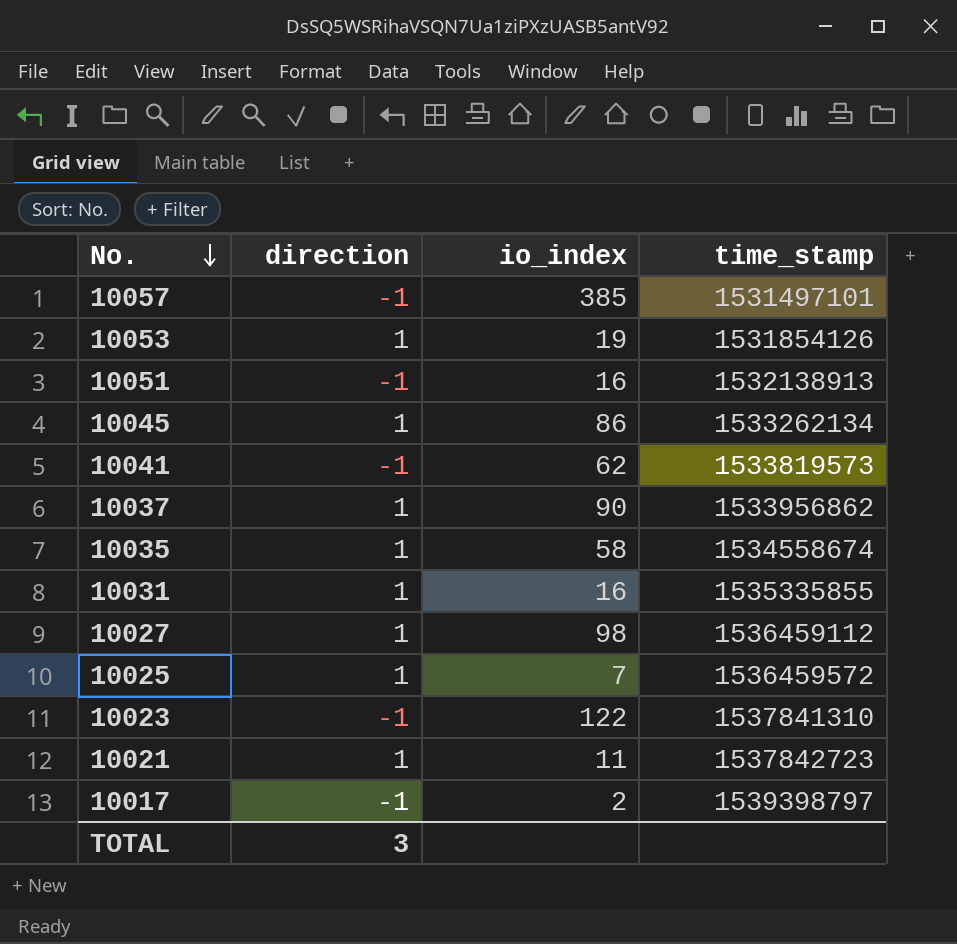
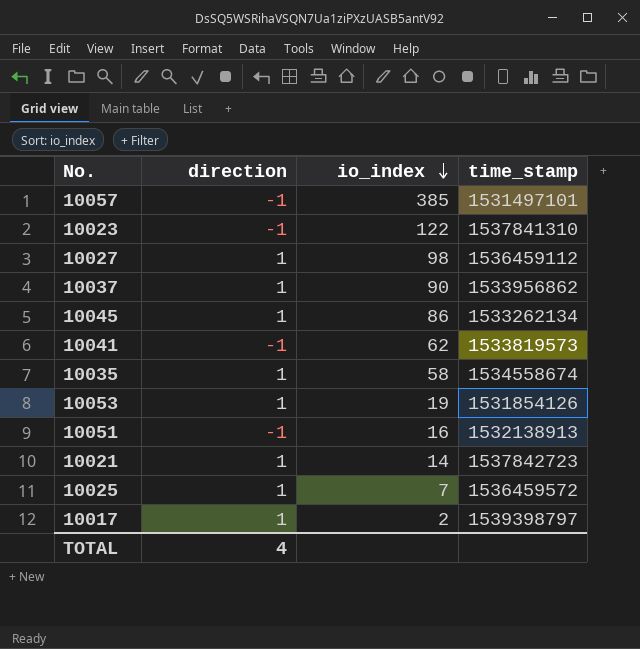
row order: No. descending -> io_index descending
row 10031: 1 | 16 | 1535335855 -> none
10021 | io_index: 11 -> 14
10017 | direction: -1 -> 1
TOTAL | direction: 3 -> 4

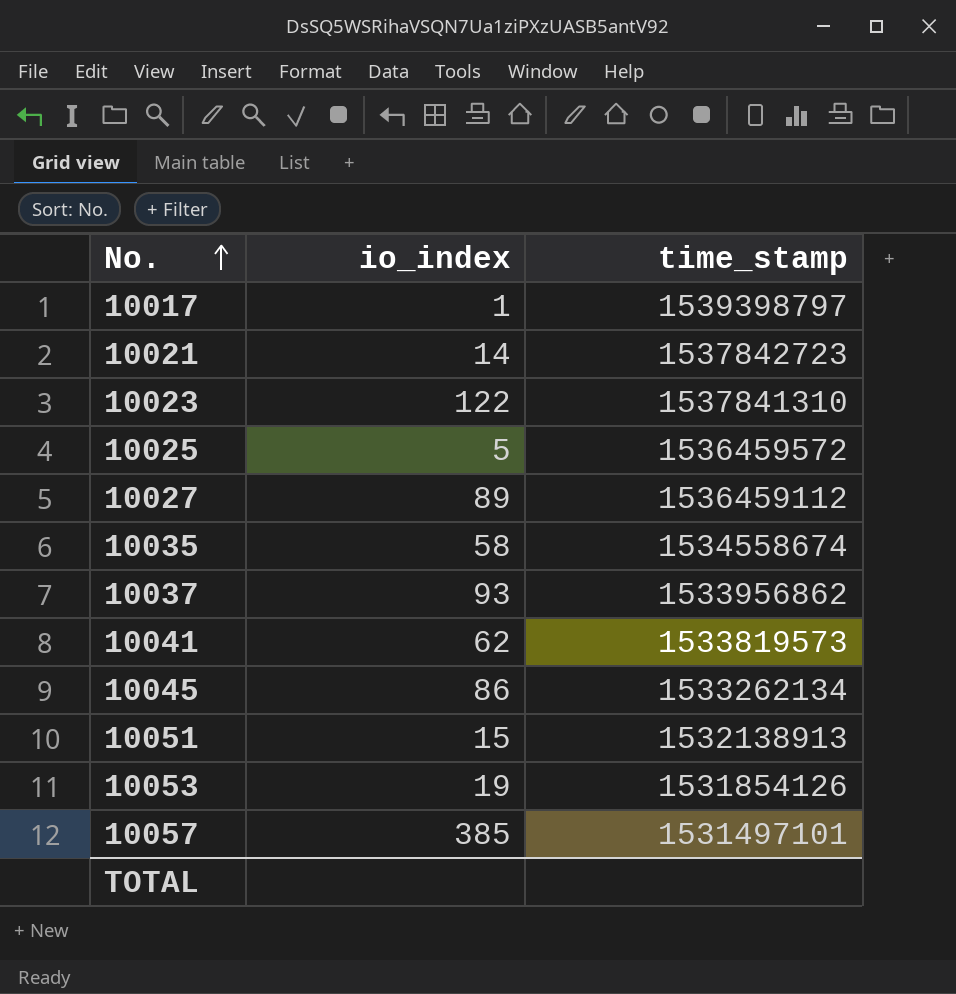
row order: io_index descending -> No. ascending
column direction | position: 2 -> none
10017 | io_index: 2 -> 1
10025 | io_index: 7 -> 5
10027 | io_index: 98 -> 89
10037 | io_index: 90 -> 93
10051 | io_index: 16 -> 15

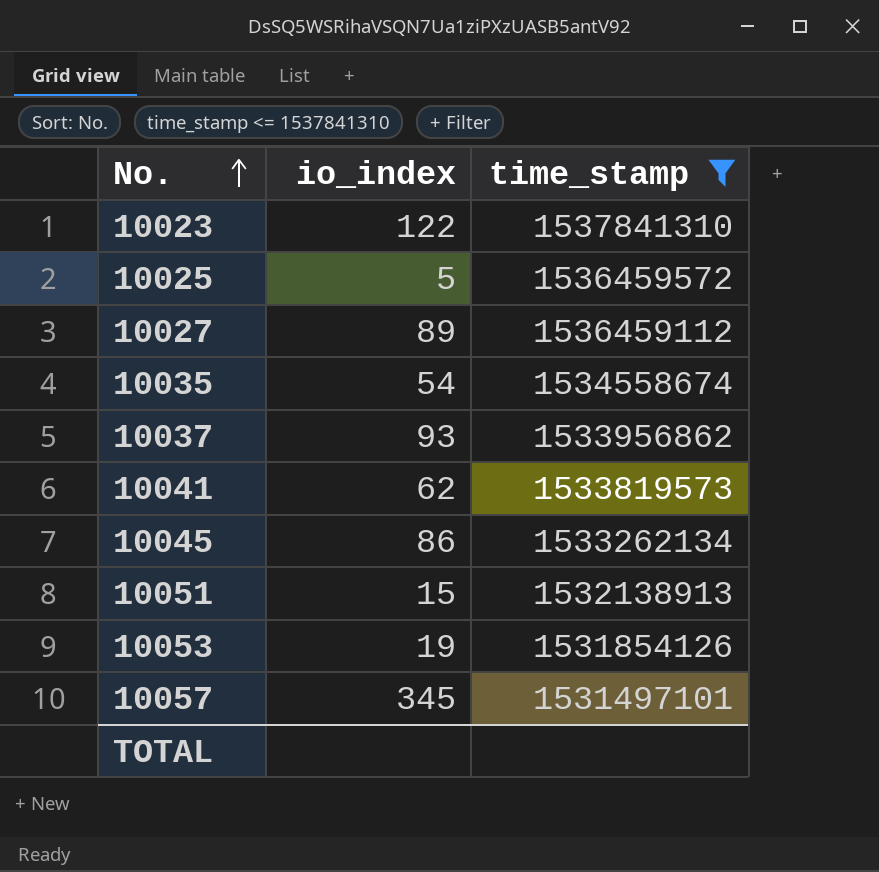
filter: none -> time_stamp <= 1537841310
10035 | io_index: 58 -> 54
10057 | io_index: 385 -> 345

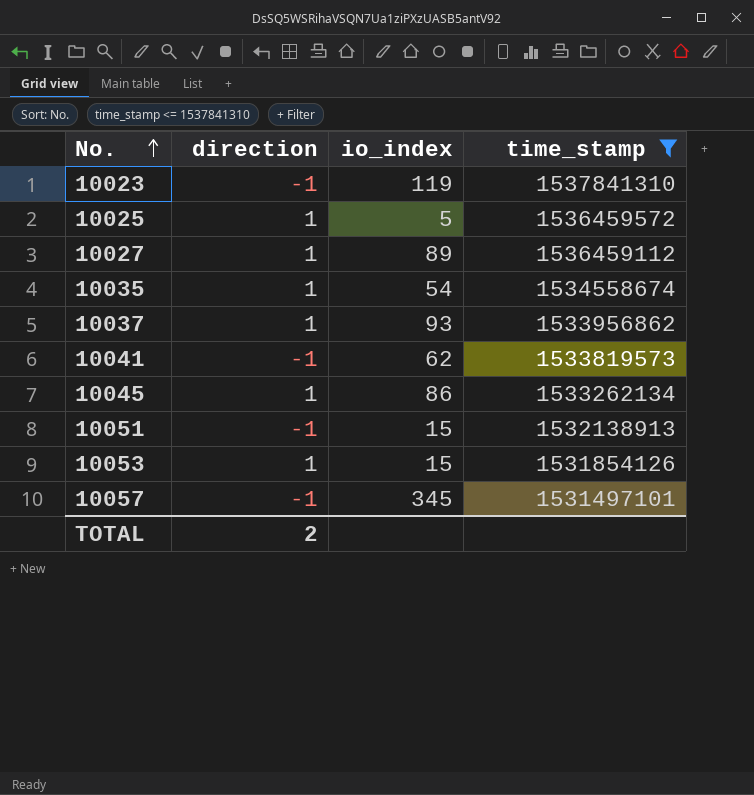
column direction | position: none -> 2
10023 | io_index: 122 -> 119
10053 | io_index: 19 -> 15

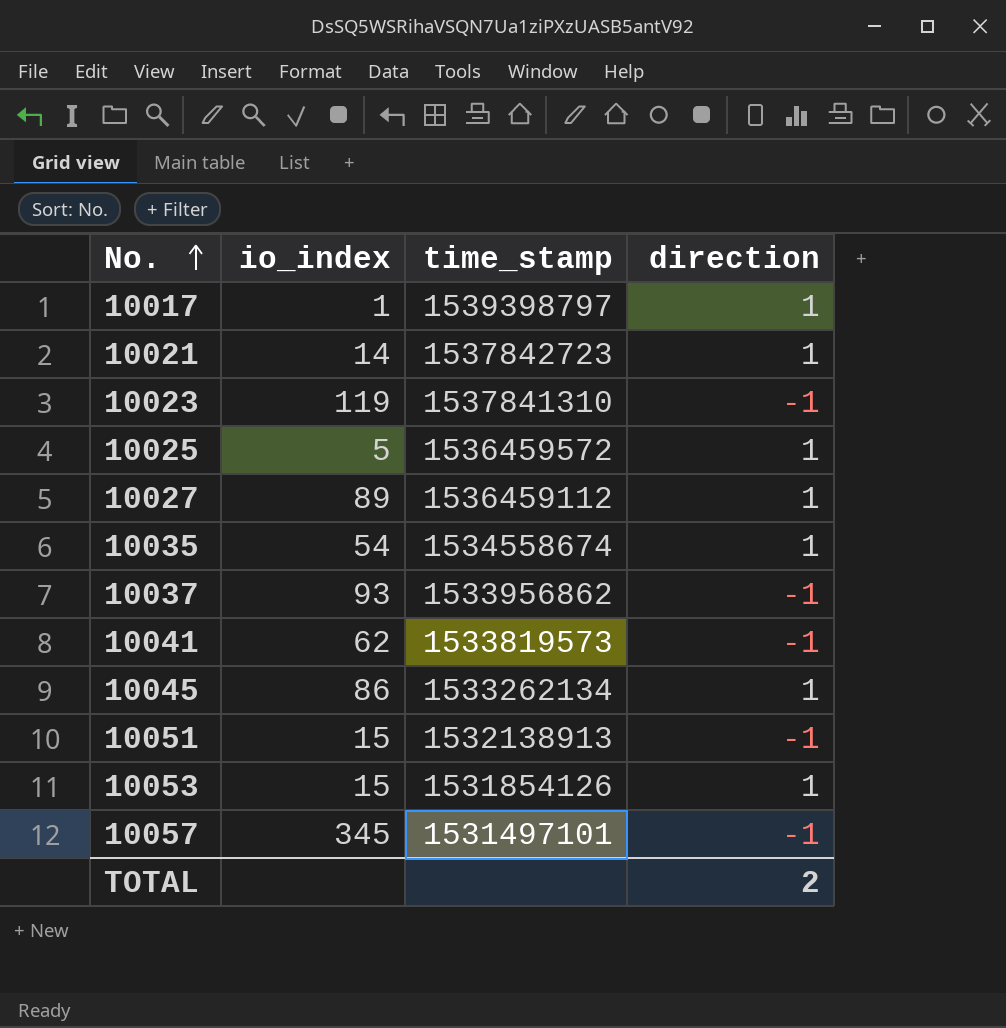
filter: time_stamp <= 1537841310 -> none
column direction | position: 2 -> 4
10037 | direction: 1 -> -1

